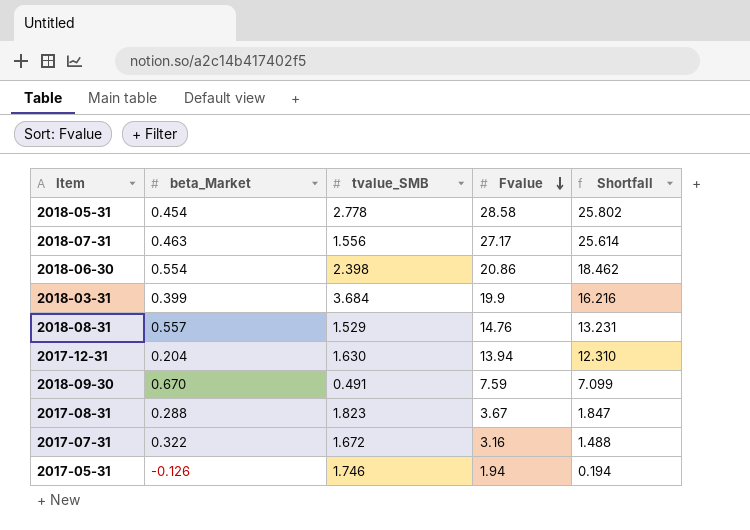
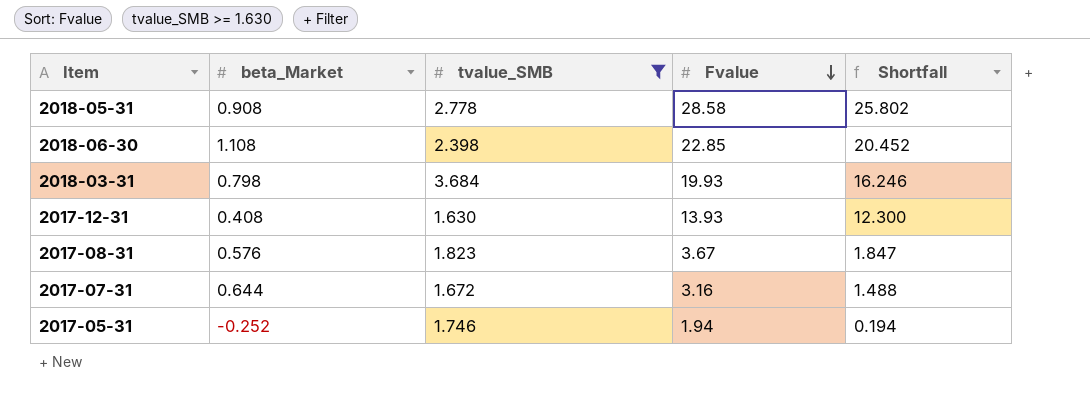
filter: none -> tvalue_SMB >= 1.630
2018-05-31 | beta_Market: 0.454 -> 0.908
2018-06-30 | beta_Market: 0.554 -> 1.108
2018-06-30 | Fvalue: 20.86 -> 22.85
2018-06-30 | Shortfall: 18.462 -> 20.452
2018-03-31 | beta_Market: 0.399 -> 0.798
2018-03-31 | Fvalue: 19.9 -> 19.93
2018-03-31 | Shortfall: 16.216 -> 16.246
2017-12-31 | beta_Market: 0.204 -> 0.408
2017-12-31 | Fvalue: 13.94 -> 13.93
2017-12-31 | Shortfall: 12.310 -> 12.300
2017-08-31 | beta_Market: 0.288 -> 0.576
2017-07-31 | beta_Market: 0.322 -> 0.644
2017-05-31 | beta_Market: -0.126 -> -0.252

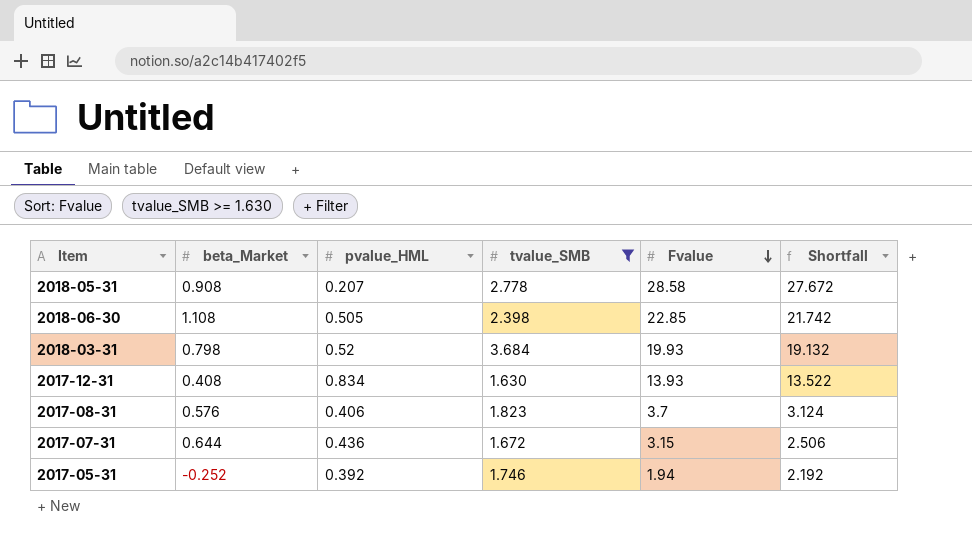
column pvalue_HML | position: none -> 3
column Shortfall | formula: [Fvalue] - [tvalue_SMB] -> [Fvalue] - [beta_Market]
2017-08-31 | Fvalue: 3.67 -> 3.7
2017-07-31 | Fvalue: 3.16 -> 3.15

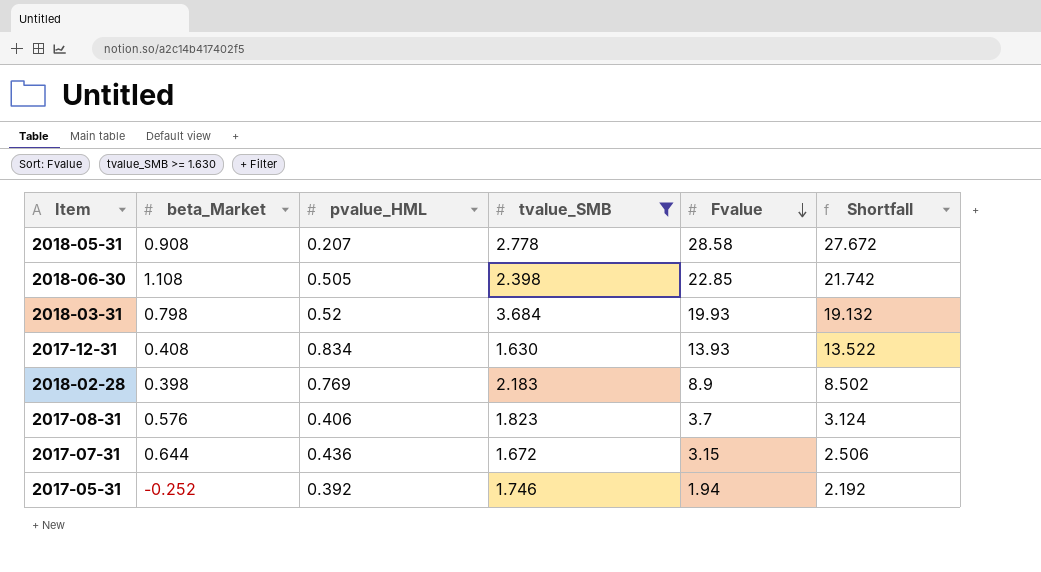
row 2018-02-28: none -> 0.398 | 0.769 | 2.183 | 8.9 | 8.502

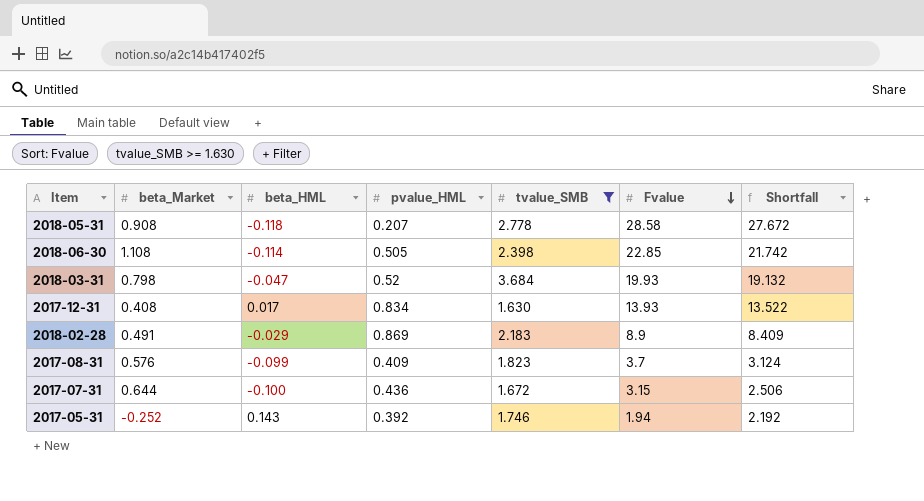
column beta_HML | position: none -> 3
2018-02-28 | beta_Market: 0.398 -> 0.491
2018-02-28 | pvalue_HML: 0.769 -> 0.869
2018-02-28 | Shortfall: 8.502 -> 8.409
2017-08-31 | pvalue_HML: 0.406 -> 0.409

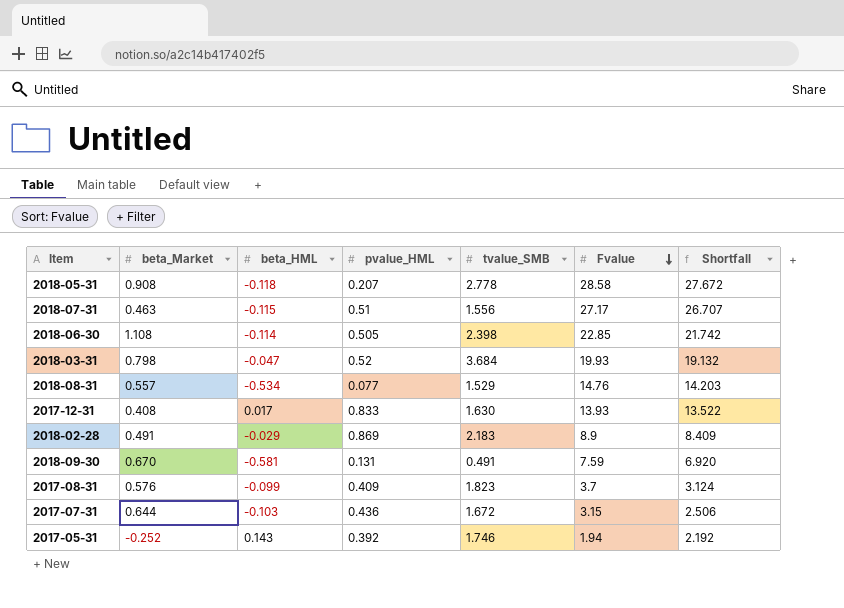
filter: tvalue_SMB >= 1.630 -> none
2017-12-31 | pvalue_HML: 0.834 -> 0.833
2017-07-31 | beta_HML: -0.100 -> -0.103

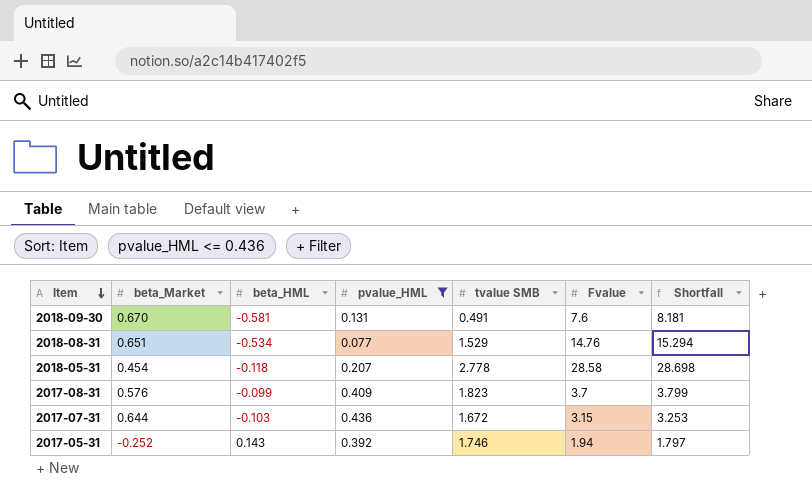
filter: none -> pvalue_HML <= 0.436
row order: Fvalue descending -> Item descending
column name: tvalue_SMB -> tvalue SMB
column Shortfall | formula: [Fvalue] - [beta_Market] -> [Fvalue] - [beta_HML]
2018-09-30 | Fvalue: 7.59 -> 7.6
2018-08-31 | beta_Market: 0.557 -> 0.651
2018-05-31 | beta_Market: 0.908 -> 0.454

